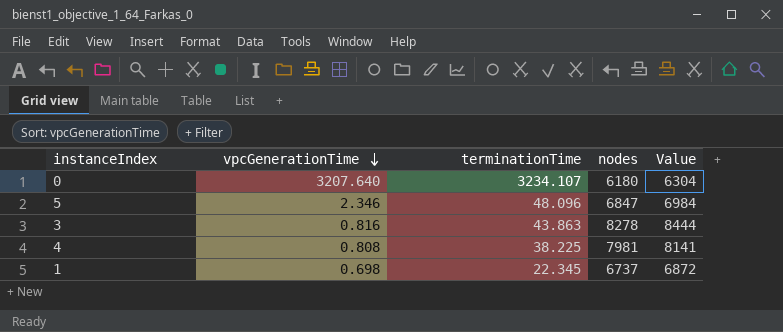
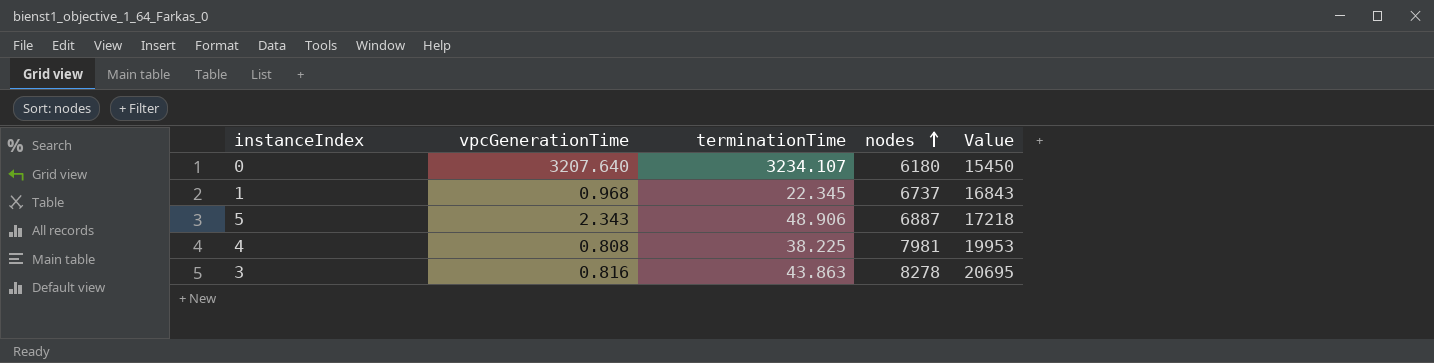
row order: vpcGenerationTime descending -> nodes ascending
column Value | formula: [nodes] * 1.02 -> [nodes] * 2.5
1 | vpcGenerationTime: 0.698 -> 0.968
5 | vpcGenerationTime: 2.346 -> 2.343
5 | terminationTime: 48.096 -> 48.906
5 | nodes: 6847 -> 6887

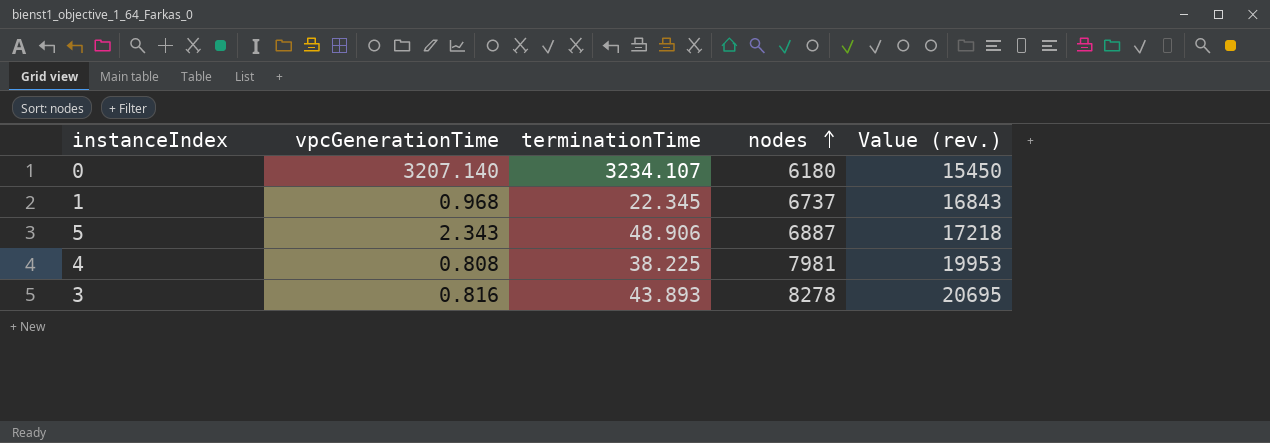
column name: Value -> Value (rev.)
0 | vpcGenerationTime: 3207.640 -> 3207.140
3 | terminationTime: 43.863 -> 43.893

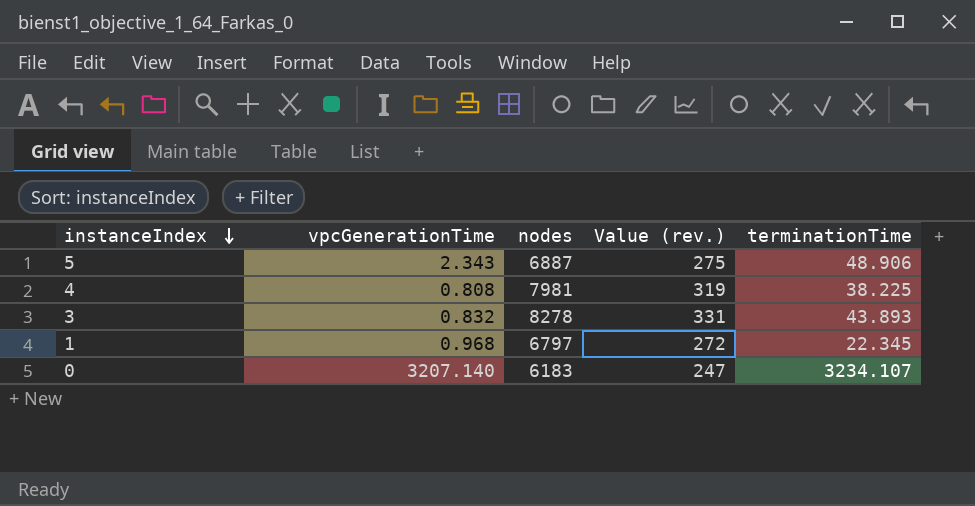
row order: nodes ascending -> instanceIndex descending
column Value (rev.) | formula: [nodes] * 2.5 -> [nodes] * 0.04
column terminationTime | position: 3 -> 5
3 | vpcGenerationTime: 0.816 -> 0.832
1 | nodes: 6737 -> 6797
0 | nodes: 6180 -> 6183

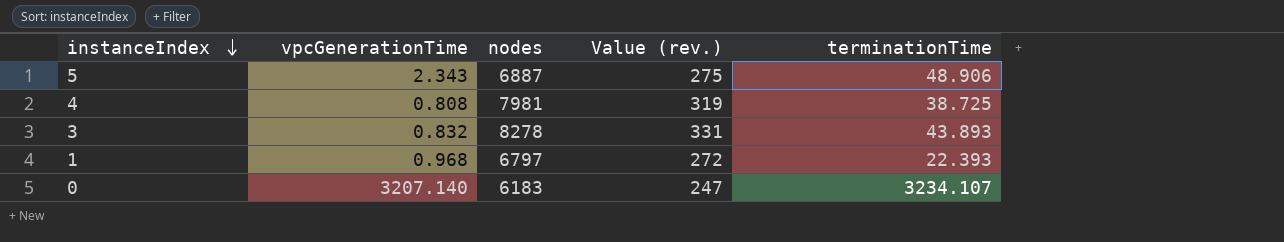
4 | terminationTime: 38.225 -> 38.725
1 | terminationTime: 22.345 -> 22.393

